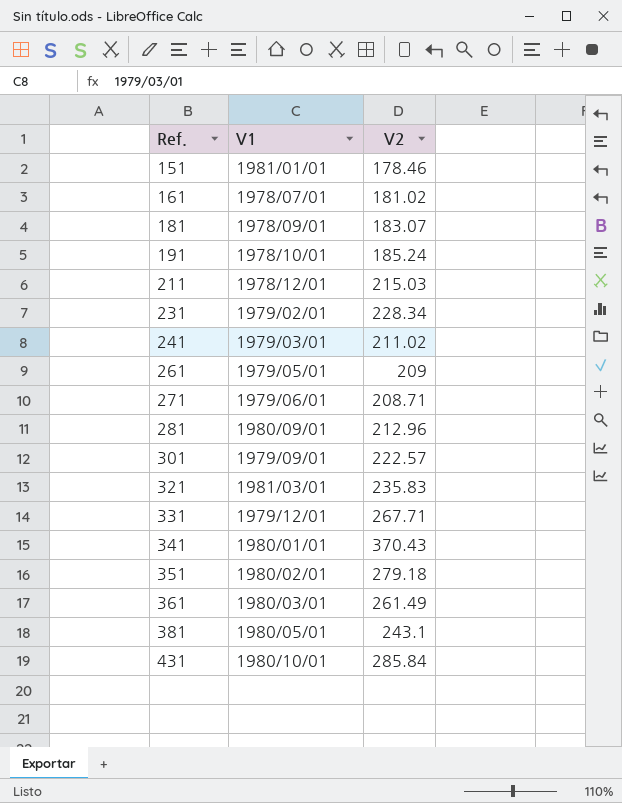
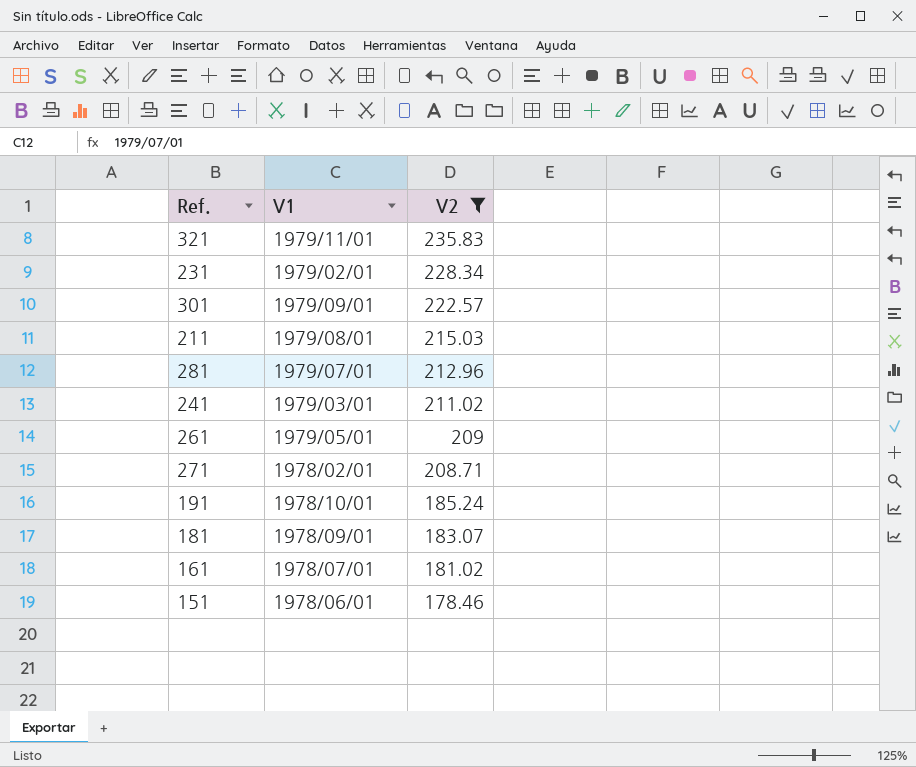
filter: none -> V2 <= 235.83
row order: Ref. ascending -> V2 descending
321 | V1: 1981/03/01 -> 1979/11/01
211 | V1: 1978/12/01 -> 1979/08/01
281 | V1: 1980/09/01 -> 1979/07/01
271 | V1: 1979/06/01 -> 1978/02/01
151 | V1: 1981/01/01 -> 1978/06/01

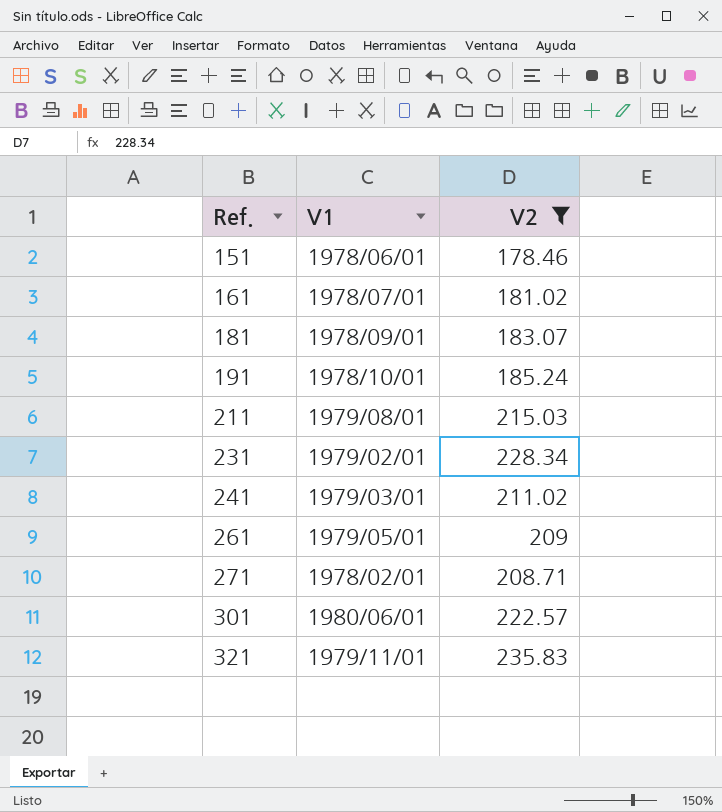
row order: V2 descending -> Ref. ascending
row 281: 1979/07/01 | 212.96 -> none
301 | V1: 1979/09/01 -> 1980/06/01

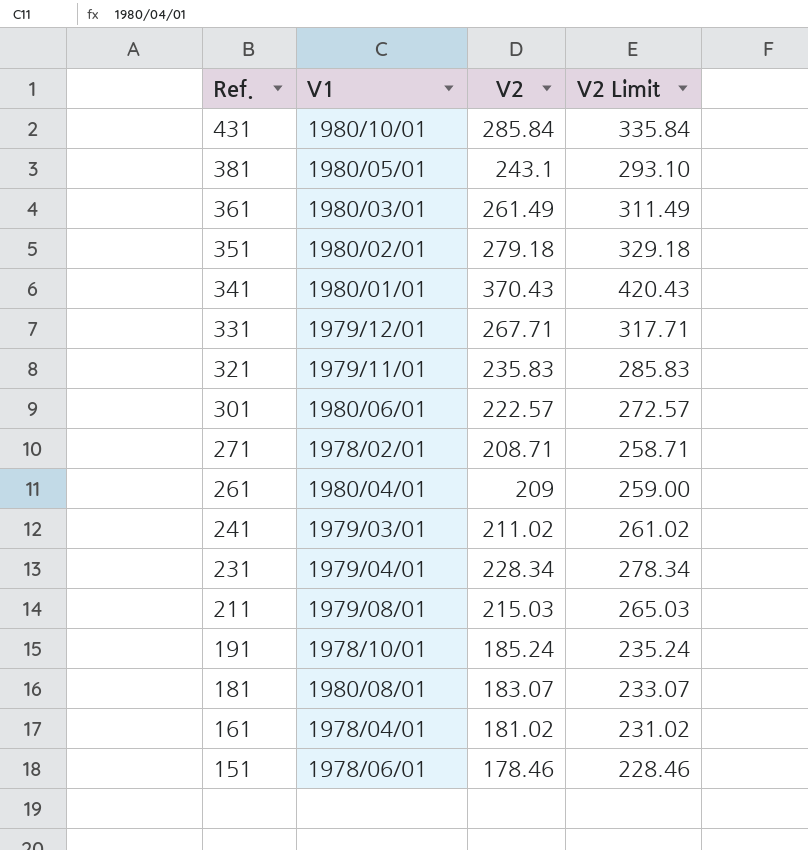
filter: V2 <= 235.83 -> none
row order: Ref. ascending -> Ref. descending
column V2 Limit | formula: none -> [V2] + 50
261 | V1: 1979/05/01 -> 1980/04/01
231 | V1: 1979/02/01 -> 1979/04/01
181 | V1: 1978/09/01 -> 1980/08/01
161 | V1: 1978/07/01 -> 1978/04/01

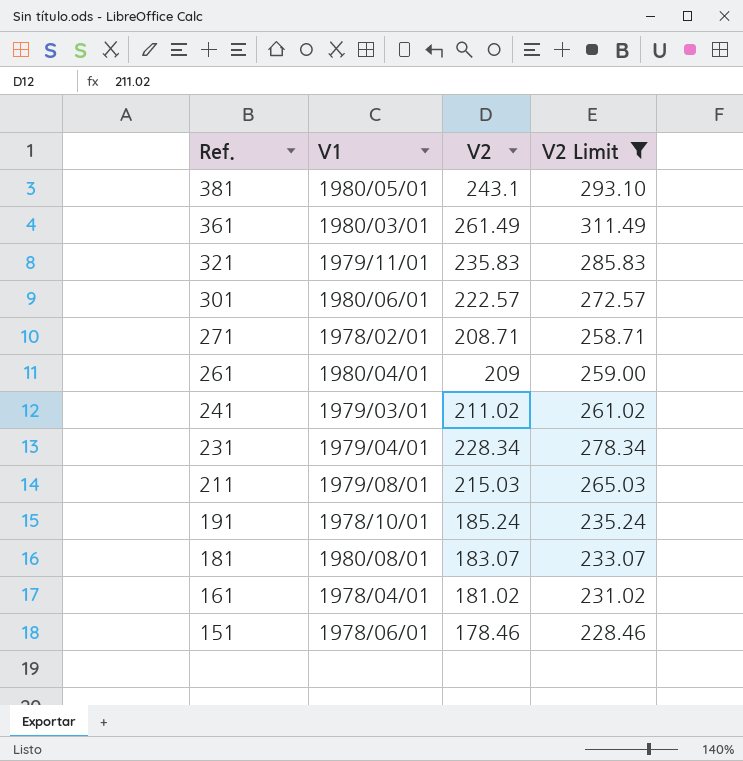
filter: none -> V2 Limit <= 311.49

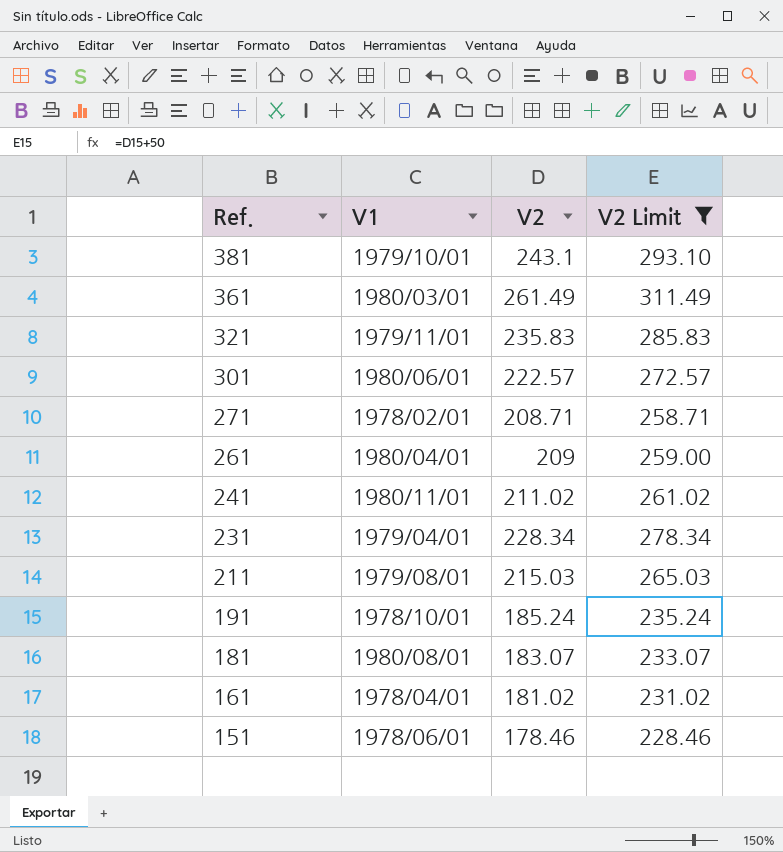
381 | V1: 1980/05/01 -> 1979/10/01
241 | V1: 1979/03/01 -> 1980/11/01

